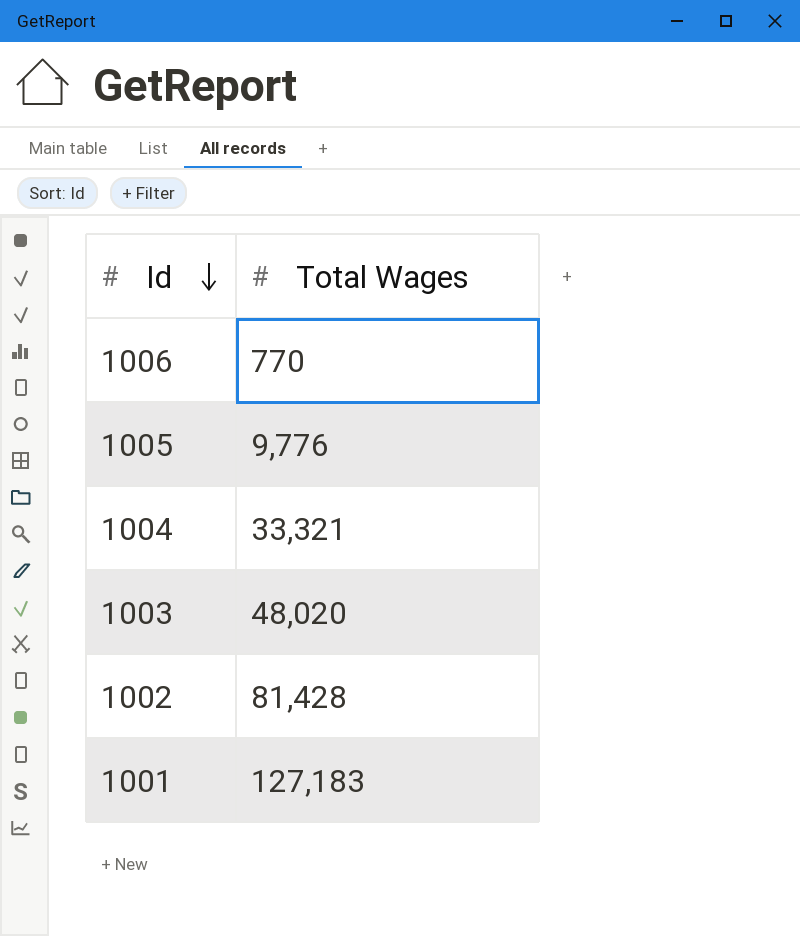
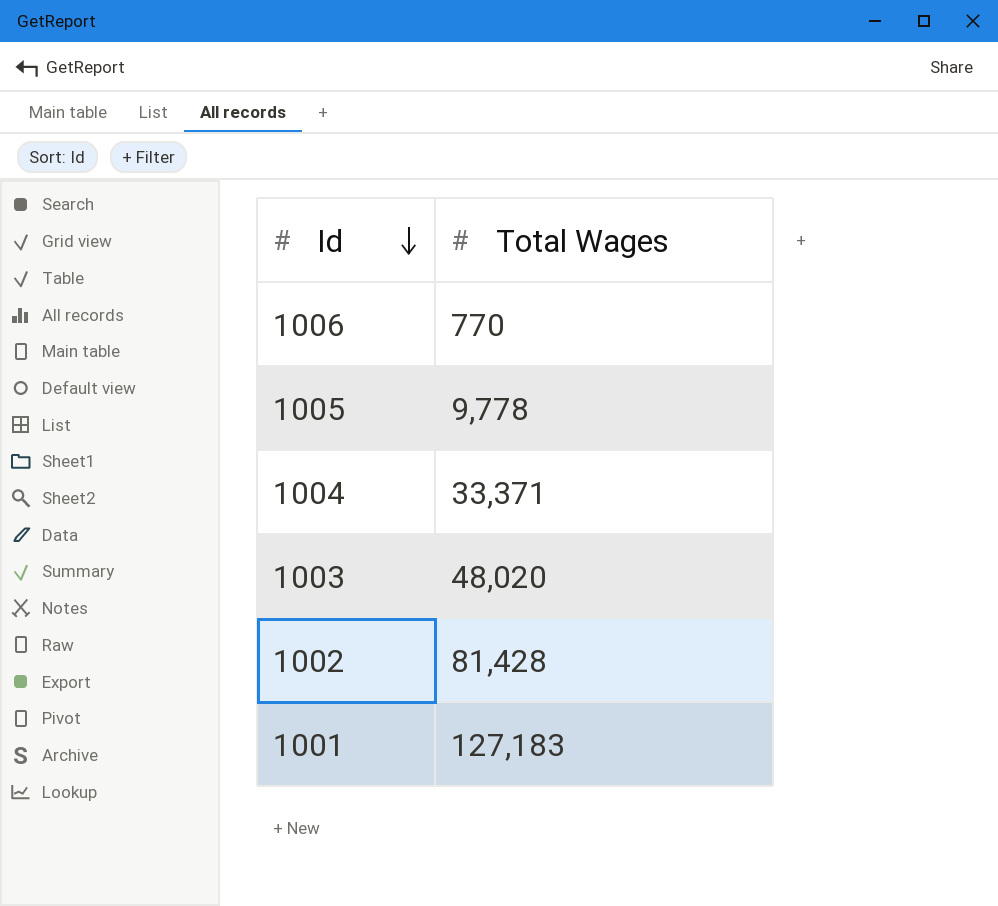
1005 | Total Wages: 9,776 -> 9,778
1004 | Total Wages: 33,321 -> 33,371

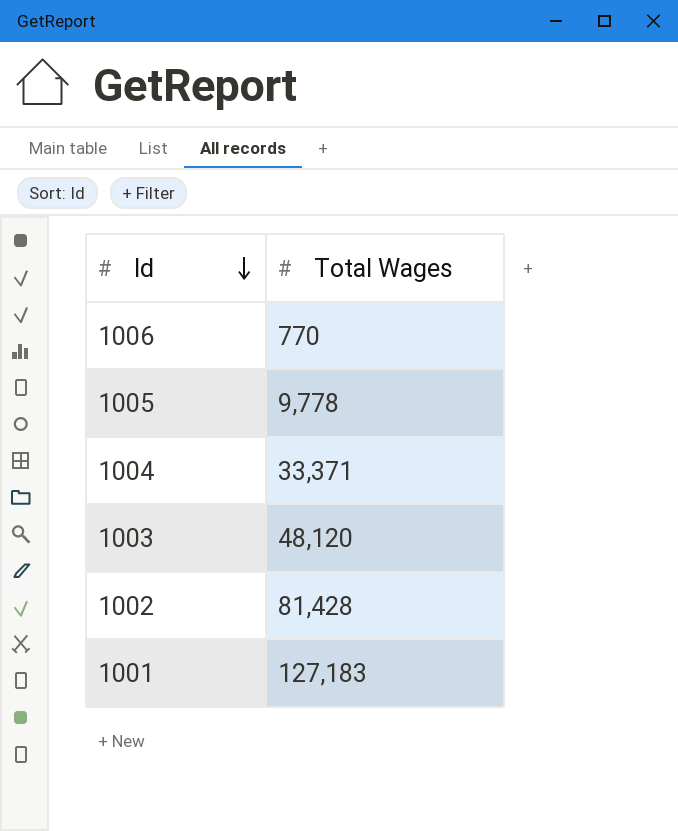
1003 | Total Wages: 48,020 -> 48,120

